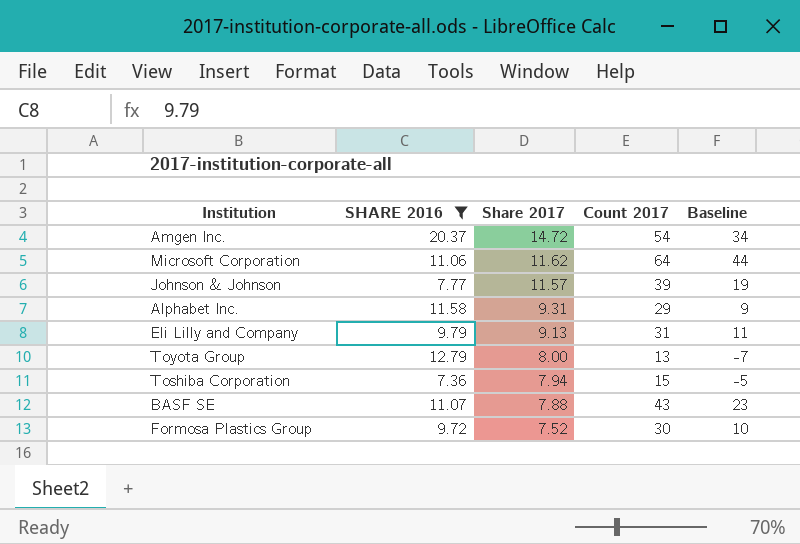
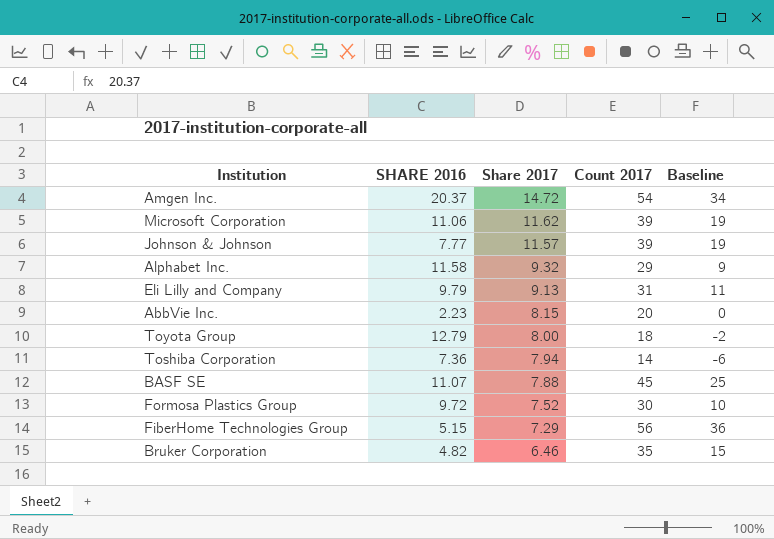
filter: SHARE 2016 >= 7.36 -> none
Microsoft Corporation | Count 2017: 64 -> 39
Microsoft Corporation | Baseline: 44 -> 19
Alphabet Inc. | Share 2017: 9.31 -> 9.32
Toyota Group | Count 2017: 13 -> 18
Toyota Group | Baseline: -7 -> -2
Toshiba Corporation | Count 2017: 15 -> 14
Toshiba Corporation | Baseline: -5 -> -6
BASF SE | Count 2017: 43 -> 45
BASF SE | Baseline: 23 -> 25

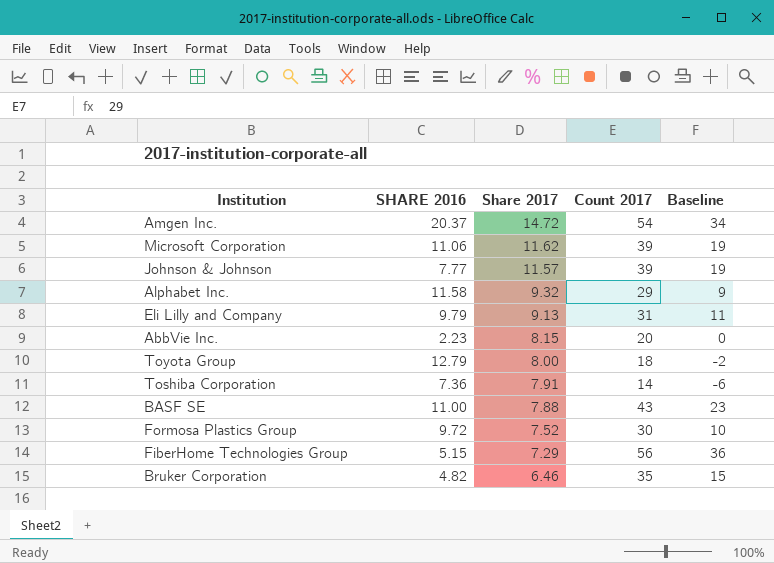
Toshiba Corporation | Share 2017: 7.94 -> 7.91
BASF SE | SHARE 2016: 11.07 -> 11.00
BASF SE | Count 2017: 45 -> 43
BASF SE | Baseline: 25 -> 23

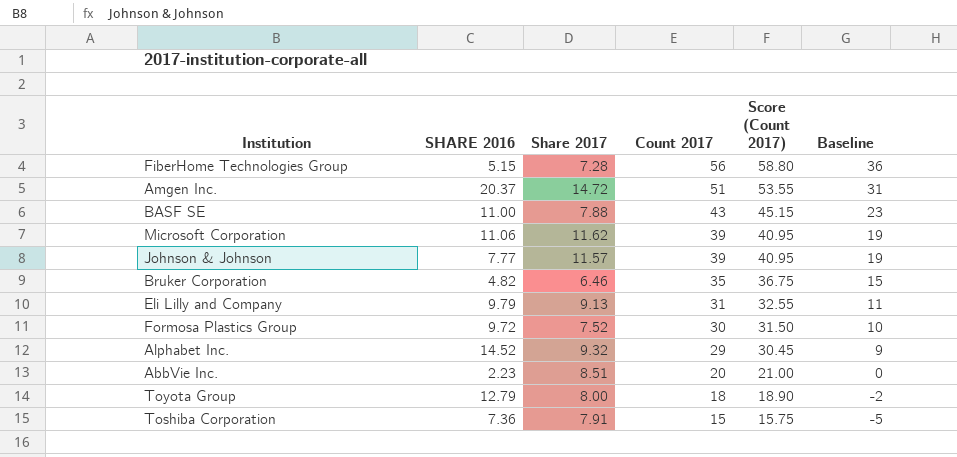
row order: Share 2017 descending -> Count 2017 descending
column Score (Count 2017) | formula: none -> [Count 2017] * 1.05
FiberHome Technologies Group | Share 2017: 7.29 -> 7.28
Amgen Inc. | Count 2017: 54 -> 51
Amgen Inc. | Baseline: 34 -> 31
Alphabet Inc. | SHARE 2016: 11.58 -> 14.52
AbbVie Inc. | Share 2017: 8.15 -> 8.51
Toshiba Corporation | Count 2017: 14 -> 15
Toshiba Corporation | Baseline: -6 -> -5

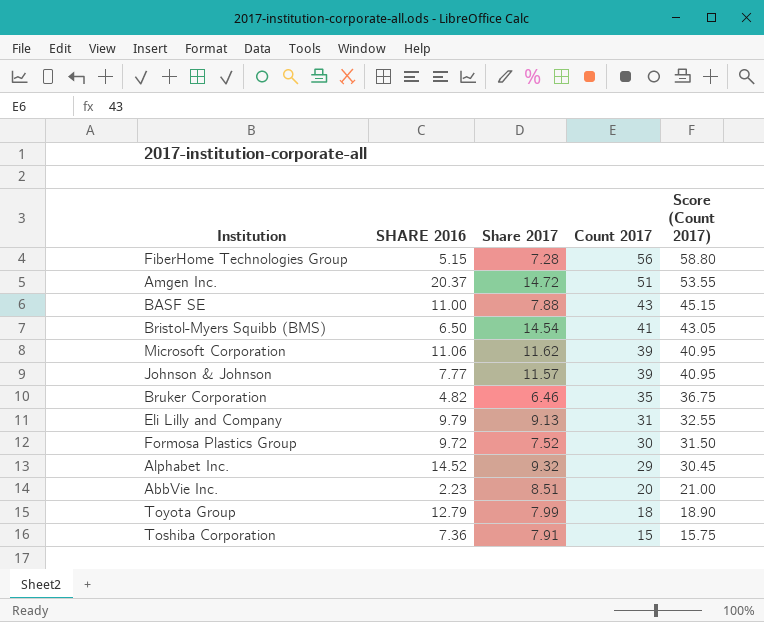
column Baseline | formula: [Count 2017] - 20 -> none
row Bristol-Myers Squibb (BMS): none -> 6.50 | 14.54 | 41 | 43.05
Toyota Group | Share 2017: 8.00 -> 7.99

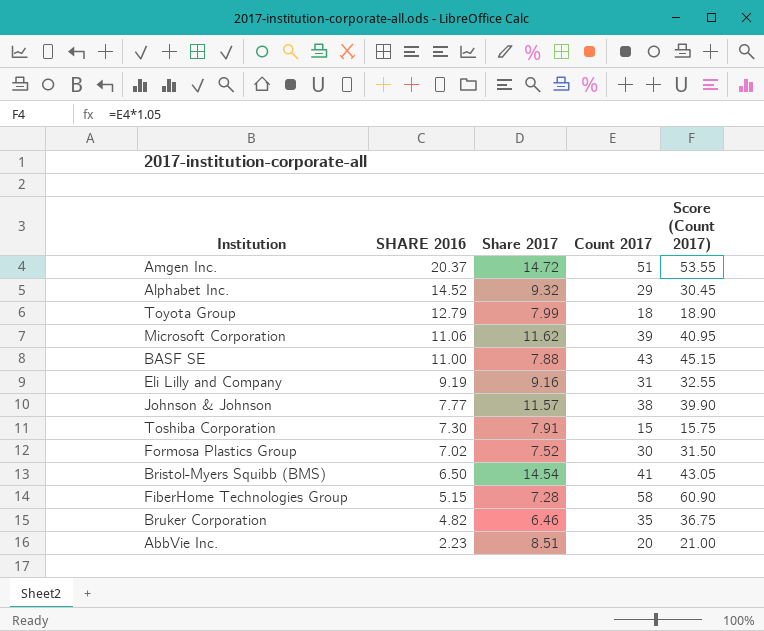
row order: Count 2017 descending -> SHARE 2016 descending
Eli Lilly and Company | SHARE 2016: 9.79 -> 9.19
Eli Lilly and Company | Share 2017: 9.13 -> 9.16
Johnson & Johnson | Count 2017: 39 -> 38
Johnson & Johnson | Score (Count 2017): 40.95 -> 39.90
Toshiba Corporation | SHARE 2016: 7.36 -> 7.30
Formosa Plastics Group | SHARE 2016: 9.72 -> 7.02
FiberHome Technologies Group | Count 2017: 56 -> 58
FiberHome Technologies Group | Score (Count 2017): 58.80 -> 60.90

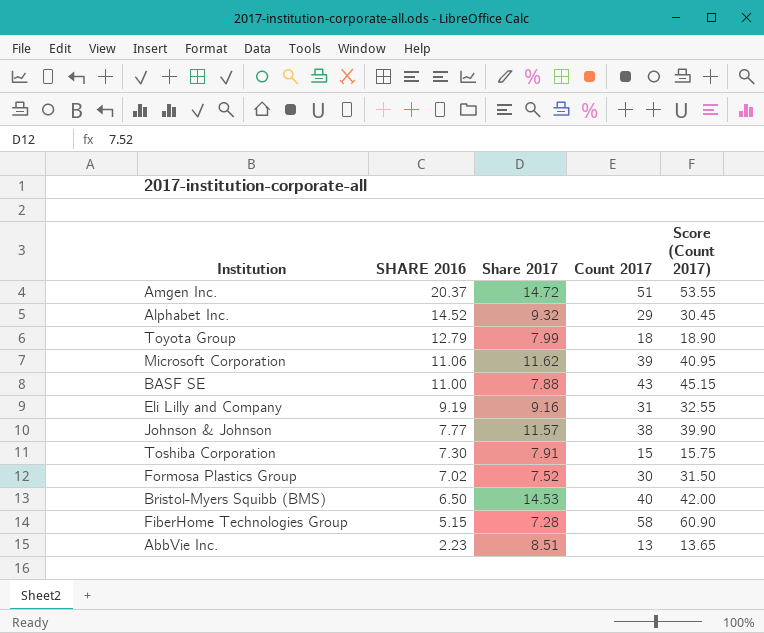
row Bruker Corporation: 4.82 | 6.46 | 35 | 36.75 -> none
Bristol-Myers Squibb (BMS) | Share 2017: 14.54 -> 14.53
Bristol-Myers Squibb (BMS) | Count 2017: 41 -> 40
Bristol-Myers Squibb (BMS) | Score (Count 2017): 43.05 -> 42.00
AbbVie Inc. | Count 2017: 20 -> 13
AbbVie Inc. | Score (Count 2017): 21.00 -> 13.65

